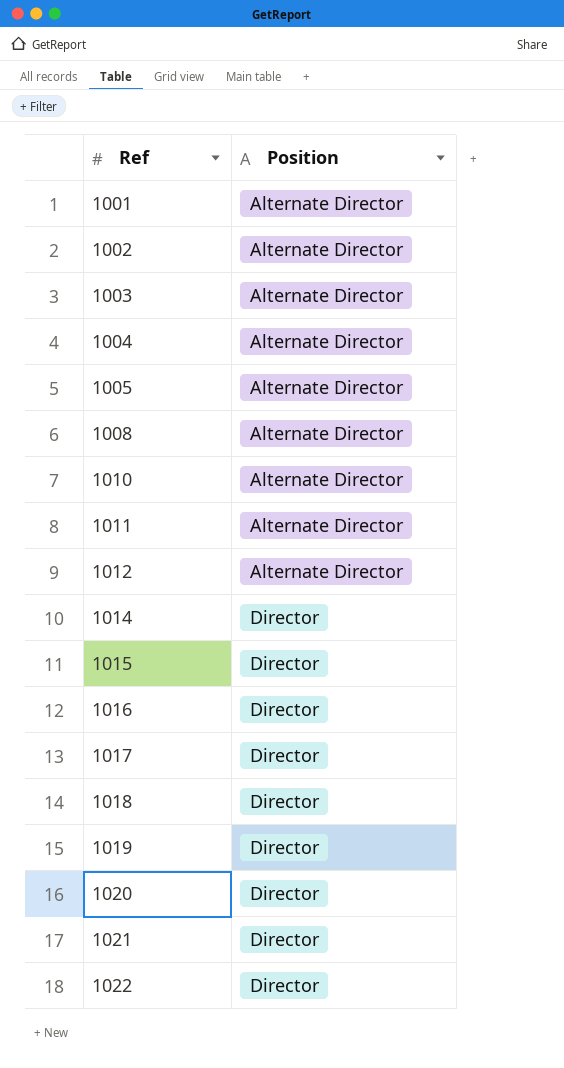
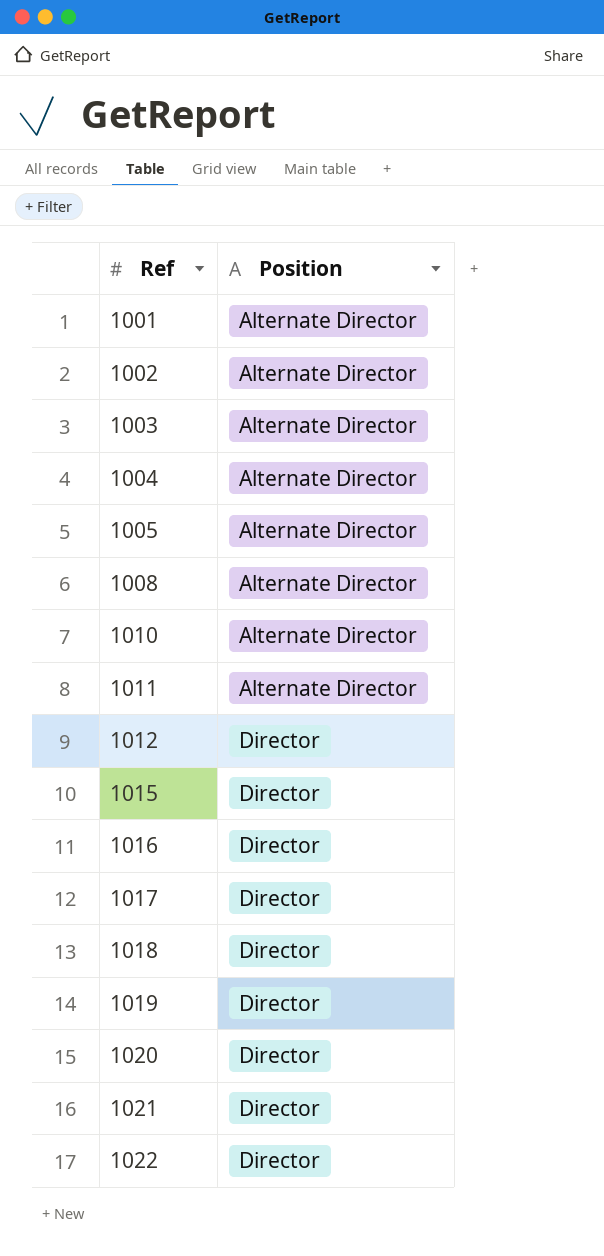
row 1014: Director -> none
1012 | Position: Alternate Director -> Director

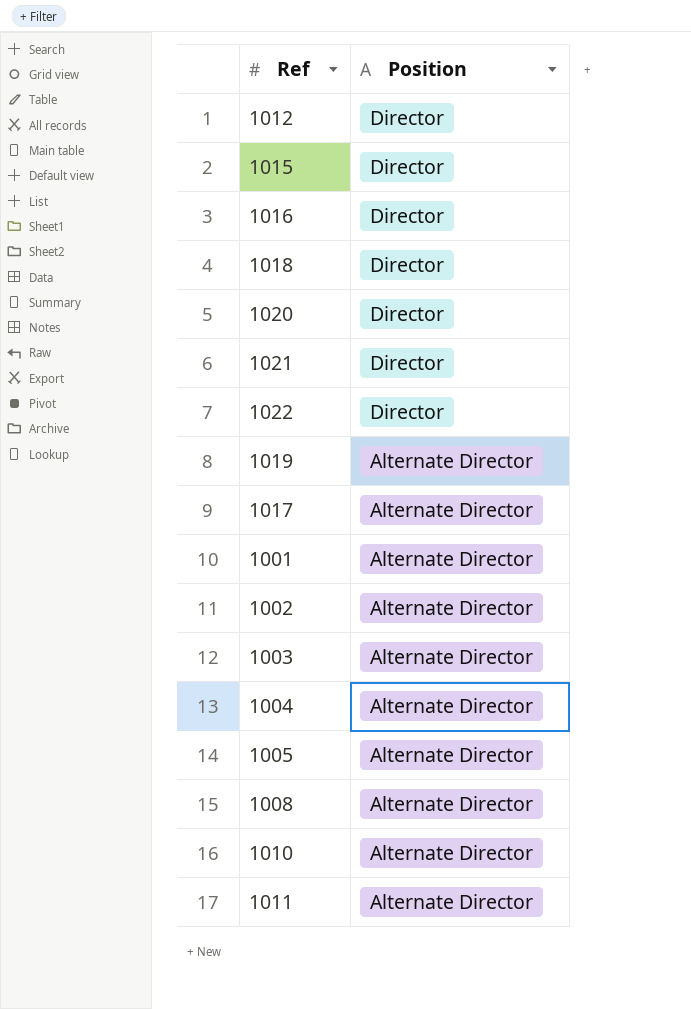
row order: Ref ascending -> Position descending
1019 | Position: Director -> Alternate Director
1017 | Position: Director -> Alternate Director

